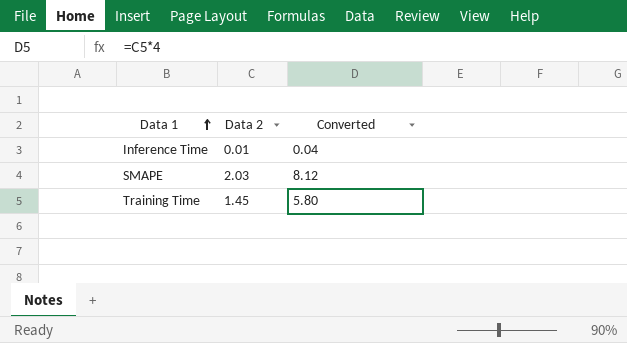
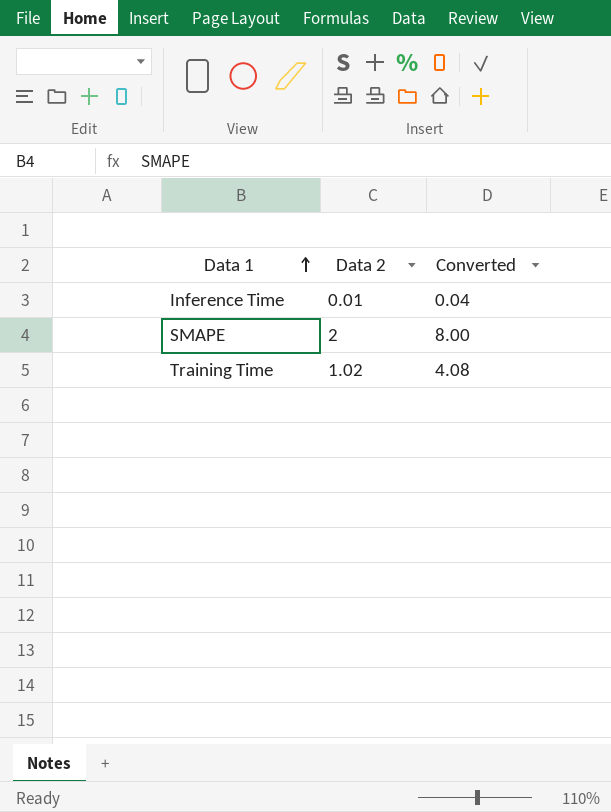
SMAPE | Data 2: 2.03 -> 2
SMAPE | Converted: 8.12 -> 8.00
Training Time | Data 2: 1.45 -> 1.02
Training Time | Converted: 5.80 -> 4.08

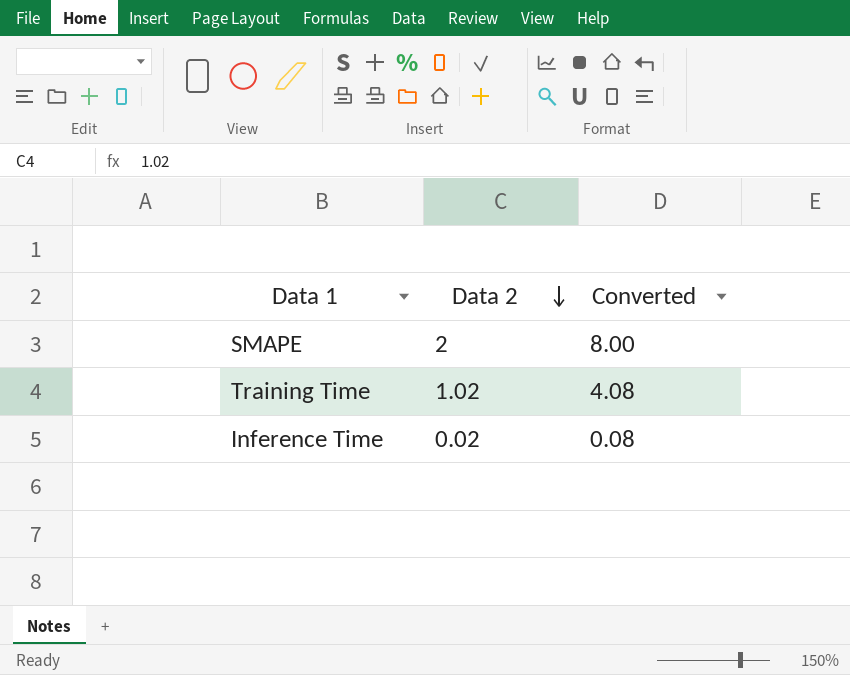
row order: Data 1 ascending -> Data 2 descending
Inference Time | Data 2: 0.01 -> 0.02
Inference Time | Converted: 0.04 -> 0.08

